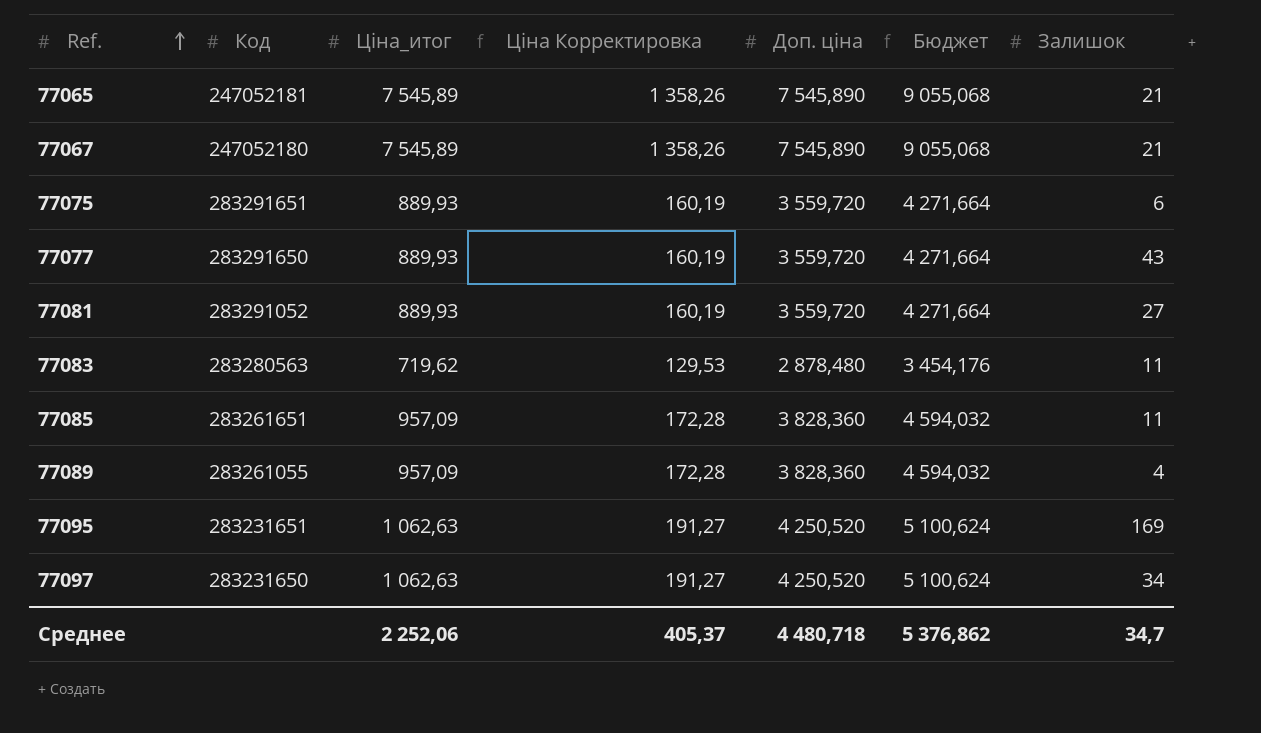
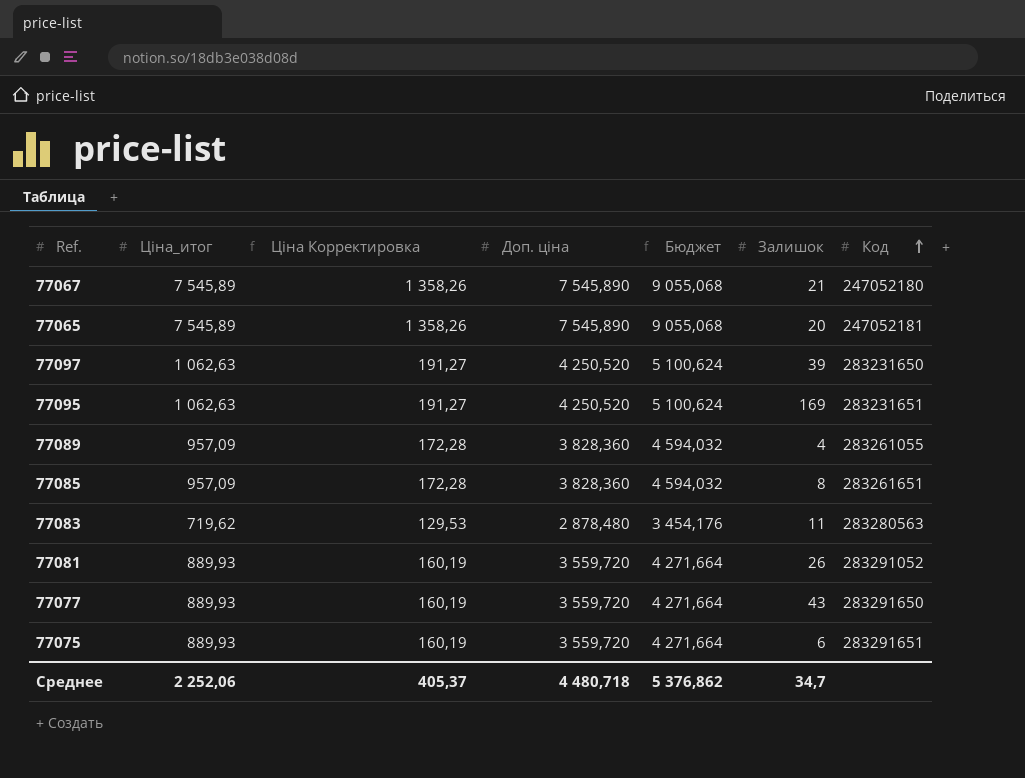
row order: Ref. ascending -> Код ascending
column Код | position: 2 -> 7
77065 | Залишок: 21 -> 20
77097 | Залишок: 34 -> 39
77085 | Залишок: 11 -> 8
77081 | Залишок: 27 -> 26

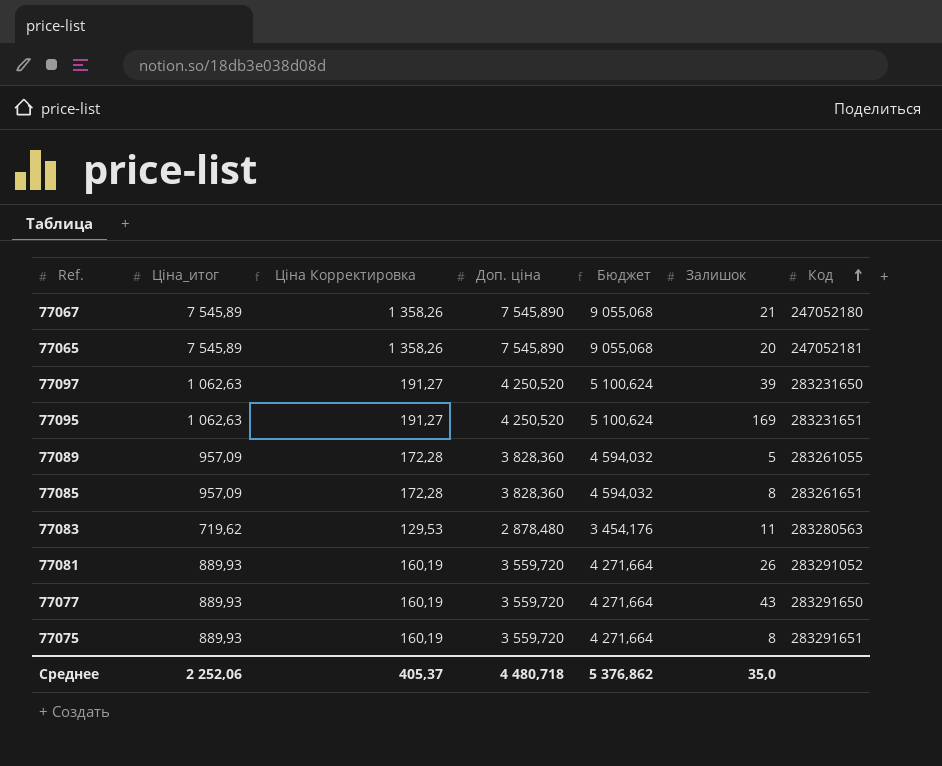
77089 | Залишок: 4 -> 5
77075 | Залишок: 6 -> 8
Среднее | Залишок: 34,7 -> 35,0

